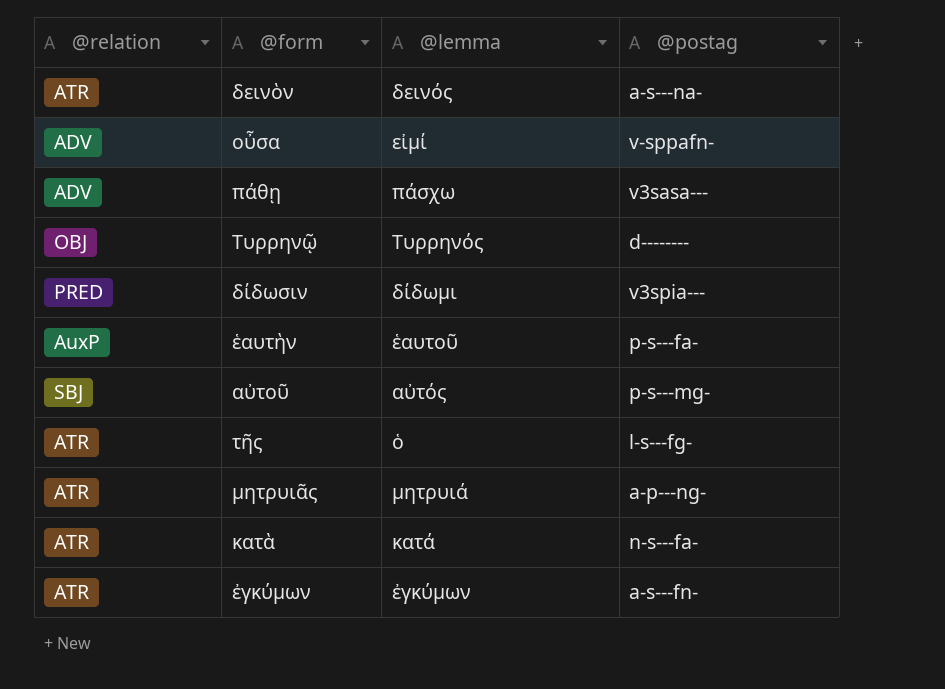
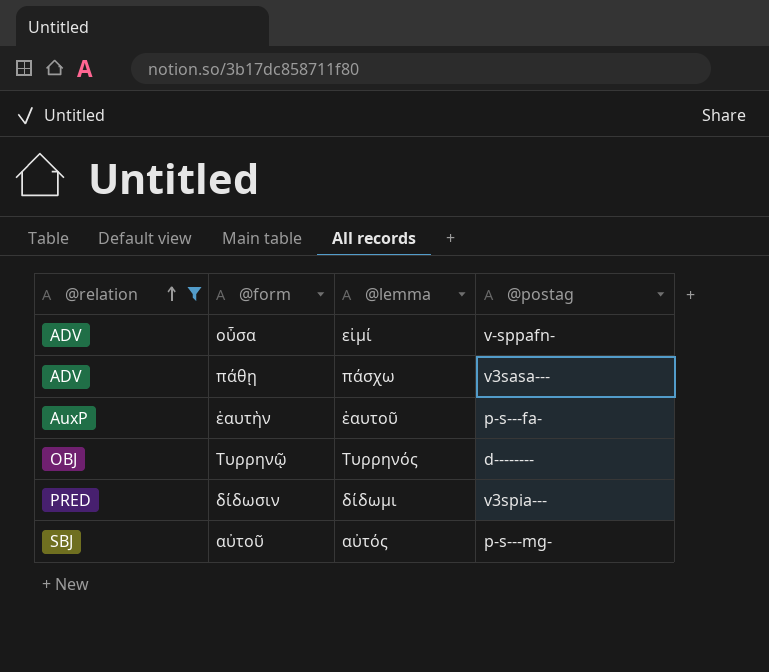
filter: none -> @relation != ATR
row order: none -> @relation ascending

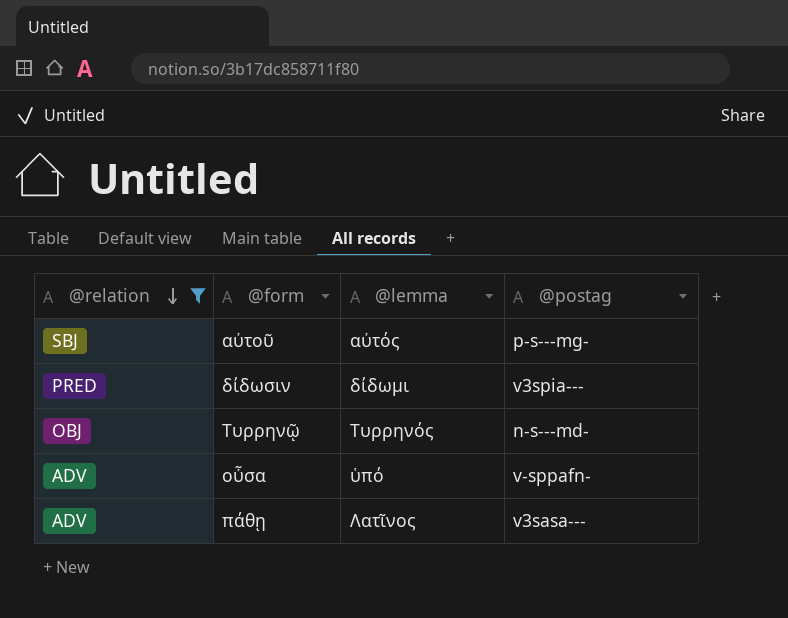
row order: @relation ascending -> @relation descending
row ἑαυτὴν: AuxP | ἑαυτοῦ | p-s---fa- -> none
Τυρρηνῷ | @postag: d-------- -> n-s---md-
οὖσα | @lemma: εἰμί -> ὑπό
πάθῃ | @lemma: πάσχω -> Λατῖνος

